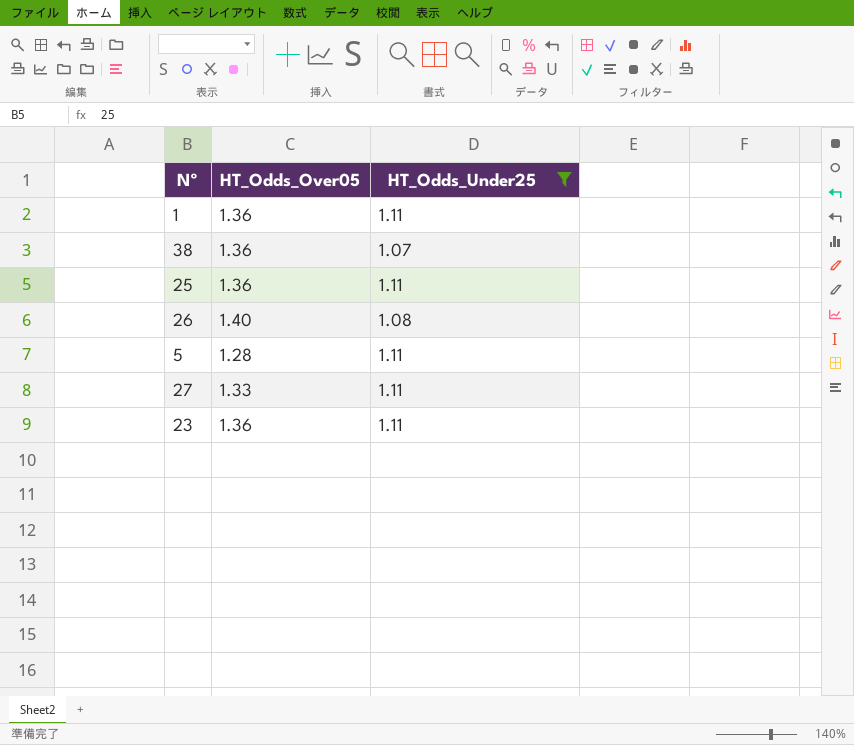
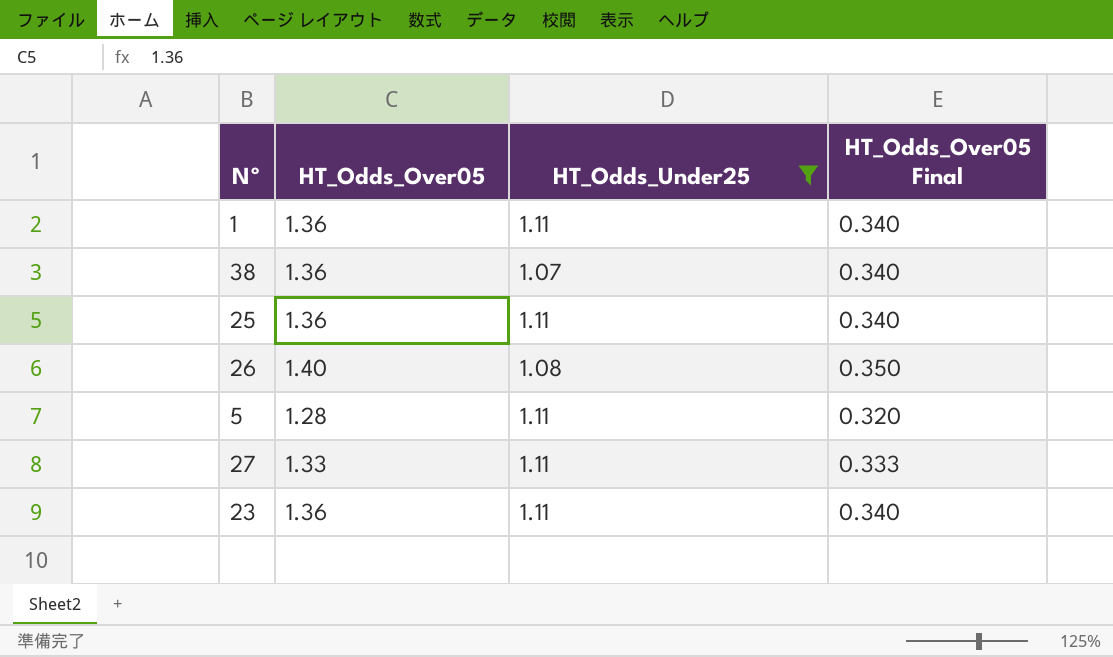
column HT_Odds_Over05 Final | formula: none -> [HT_Odds_Over05] * 0.25

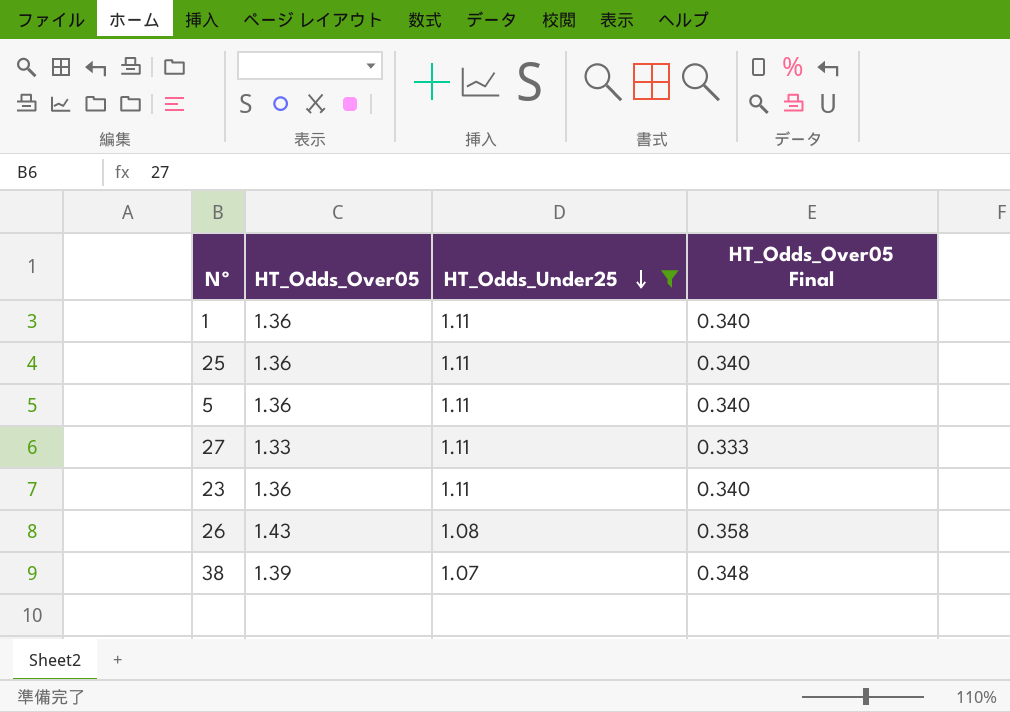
row order: none -> HT_Odds_Under25 descending
5 | HT_Odds_Over05: 1.28 -> 1.36
5 | HT_Odds_Over05 Final: 0.320 -> 0.340
26 | HT_Odds_Over05: 1.40 -> 1.43
26 | HT_Odds_Over05 Final: 0.350 -> 0.358
38 | HT_Odds_Over05: 1.36 -> 1.39
38 | HT_Odds_Over05 Final: 0.340 -> 0.348

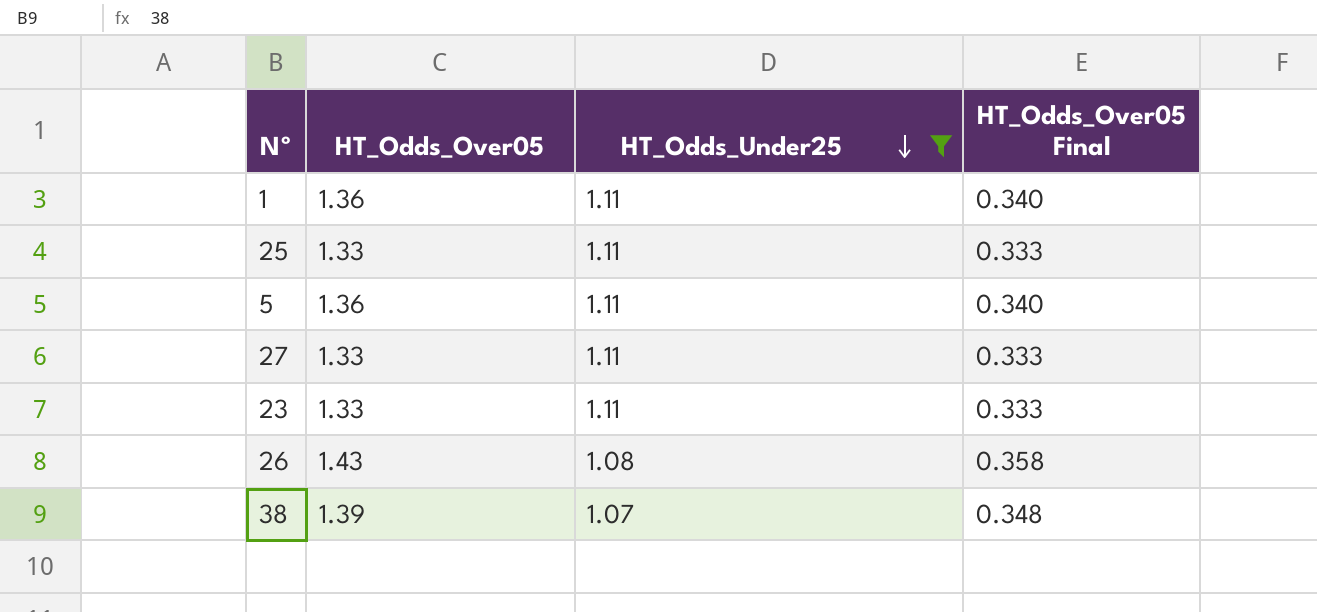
25 | HT_Odds_Over05: 1.36 -> 1.33
25 | HT_Odds_Over05 Final: 0.340 -> 0.333
23 | HT_Odds_Over05: 1.36 -> 1.33
23 | HT_Odds_Over05 Final: 0.340 -> 0.333

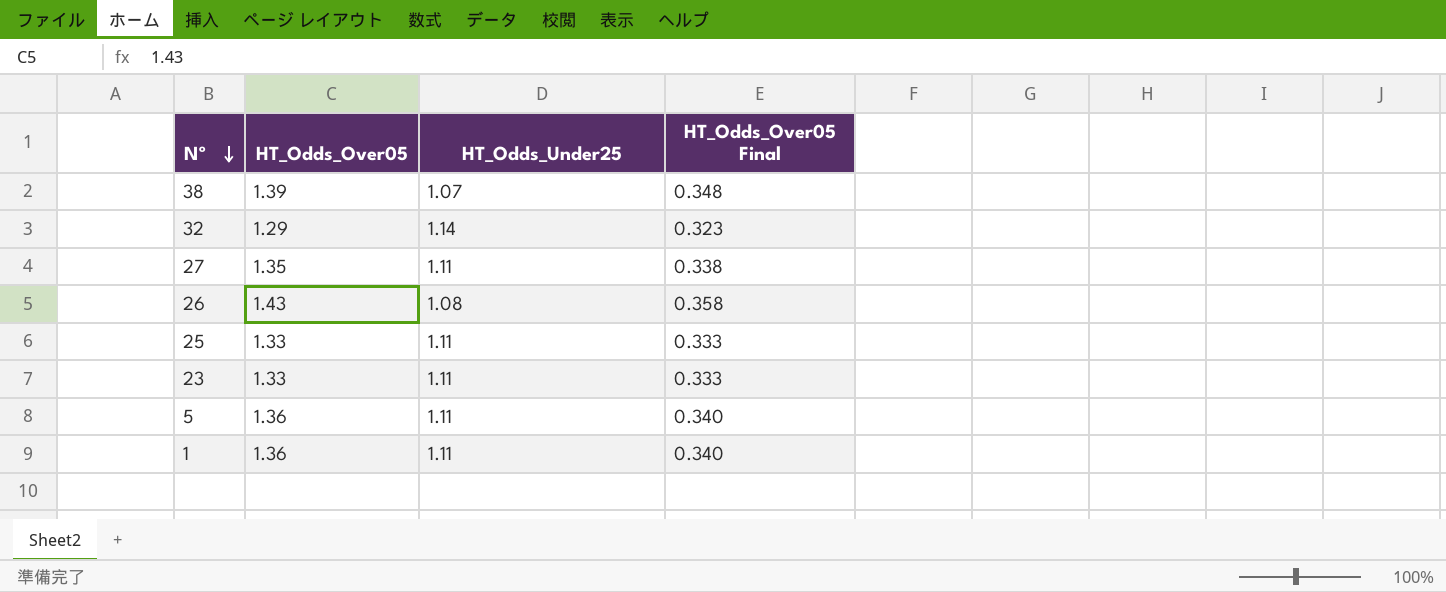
filter: HT_Odds_Under25 != 1.14 -> none
row order: HT_Odds_Under25 descending -> Nº descending
27 | HT_Odds_Over05: 1.33 -> 1.35
27 | HT_Odds_Over05 Final: 0.333 -> 0.338

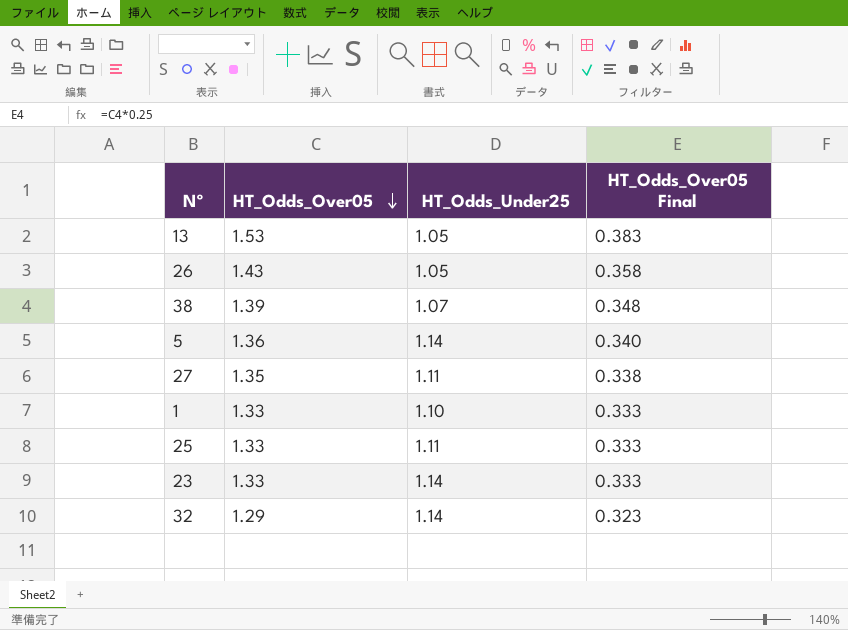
row order: Nº descending -> HT_Odds_Over05 descending
row 13: none -> 1.53 | 1.05 | 0.383
26 | HT_Odds_Under25: 1.08 -> 1.05
5 | HT_Odds_Under25: 1.11 -> 1.14
1 | HT_Odds_Over05: 1.36 -> 1.33
1 | HT_Odds_Under25: 1.11 -> 1.10
1 | HT_Odds_Over05 Final: 0.340 -> 0.333
23 | HT_Odds_Under25: 1.11 -> 1.14

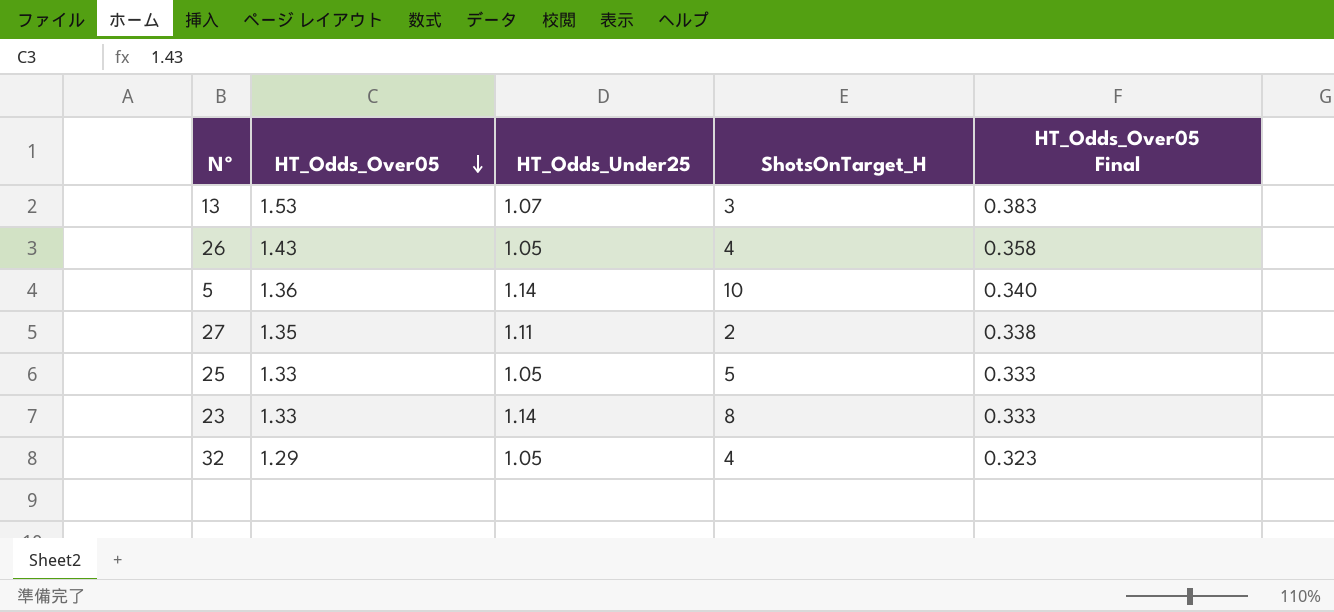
column ShotsOnTarget_H | position: none -> 4
row 38: 1.39 | 1.07 | 0.348 -> none
row 1: 1.33 | 1.10 | 0.333 -> none
13 | HT_Odds_Under25: 1.05 -> 1.07
25 | HT_Odds_Under25: 1.11 -> 1.05
32 | HT_Odds_Under25: 1.14 -> 1.05

